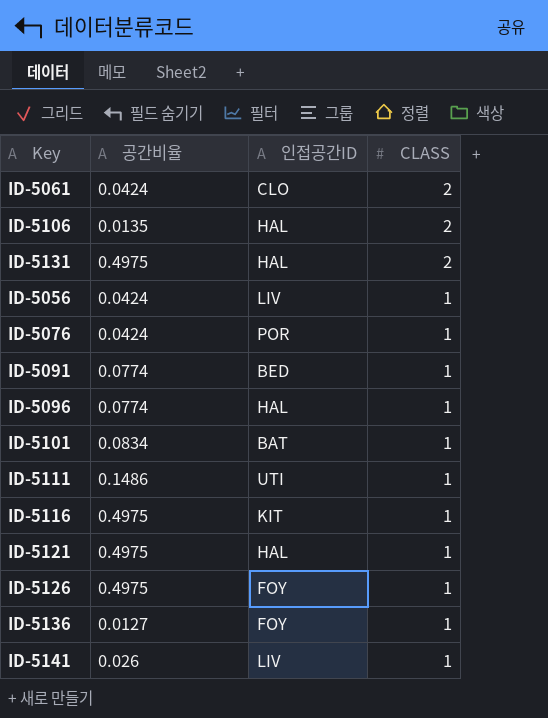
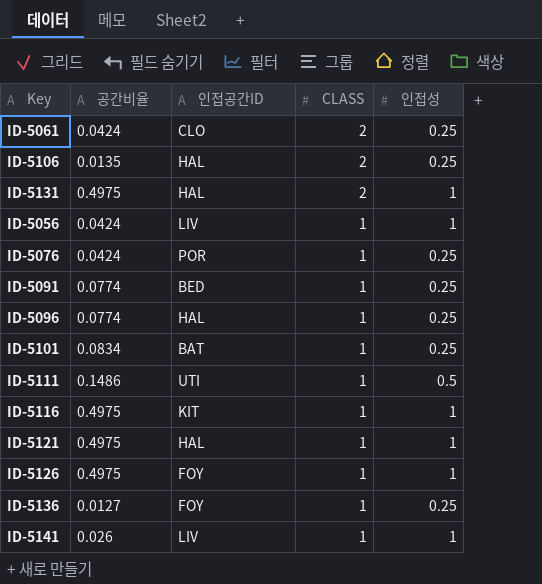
column 인접성 | position: none -> 5

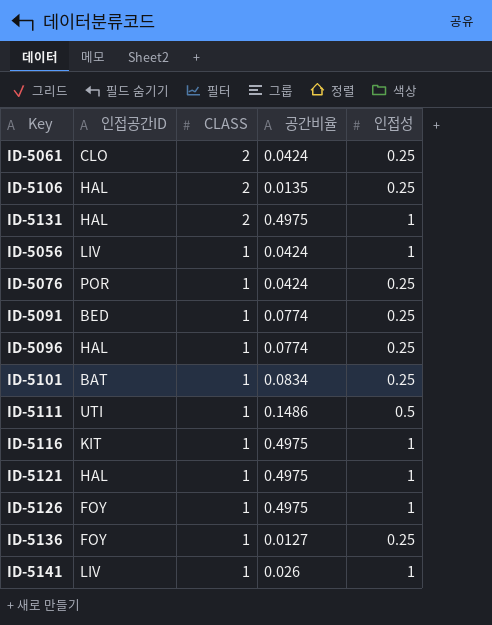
column 공간비율 | position: 2 -> 4

